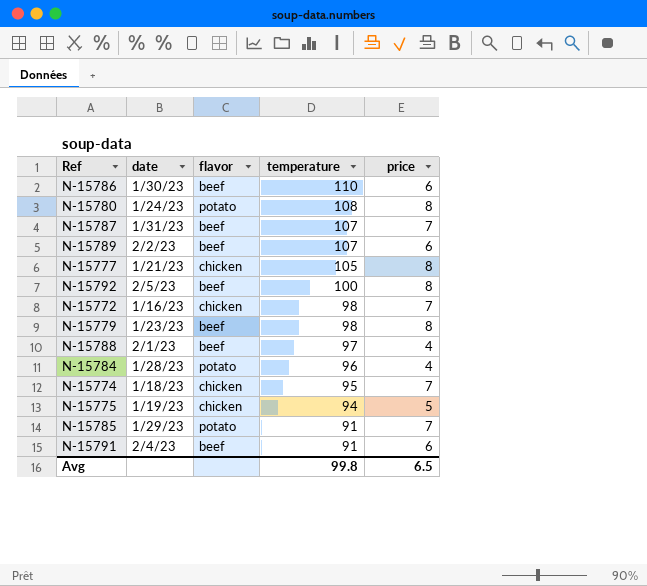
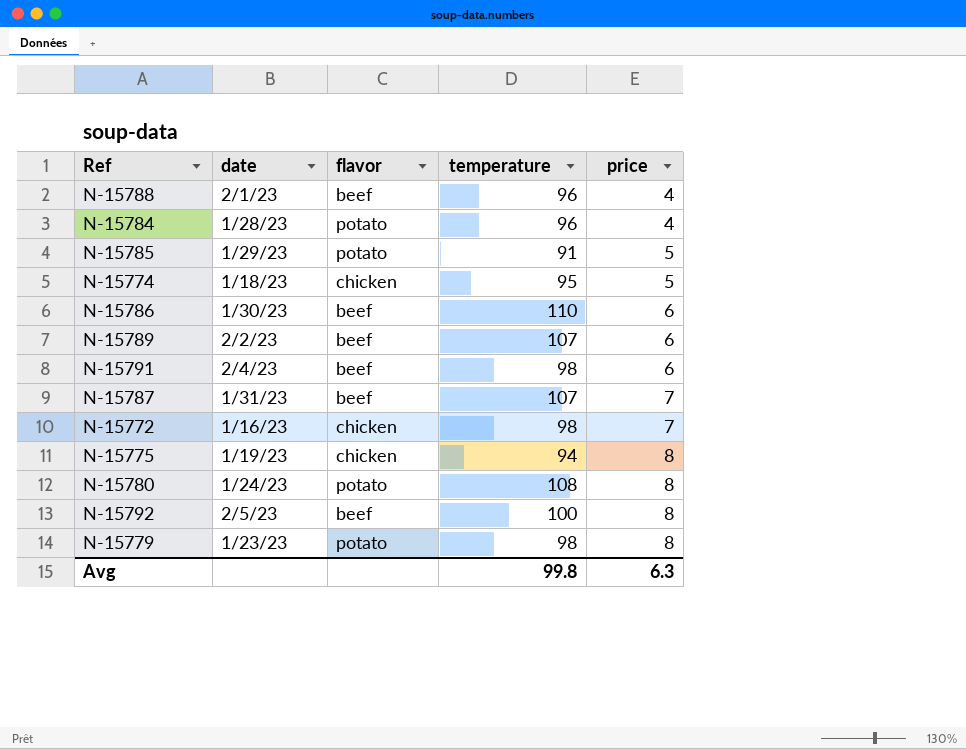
row order: temperature descending -> price ascending
row N-15777: 1/21/23 | chicken | 105 | 8 -> none
N-15788 | temperature: 97 -> 96
N-15785 | price: 7 -> 5
N-15774 | price: 7 -> 5
N-15791 | temperature: 91 -> 98
N-15775 | price: 5 -> 8
N-15779 | flavor: beef -> potato
Avg | price: 6.5 -> 6.3

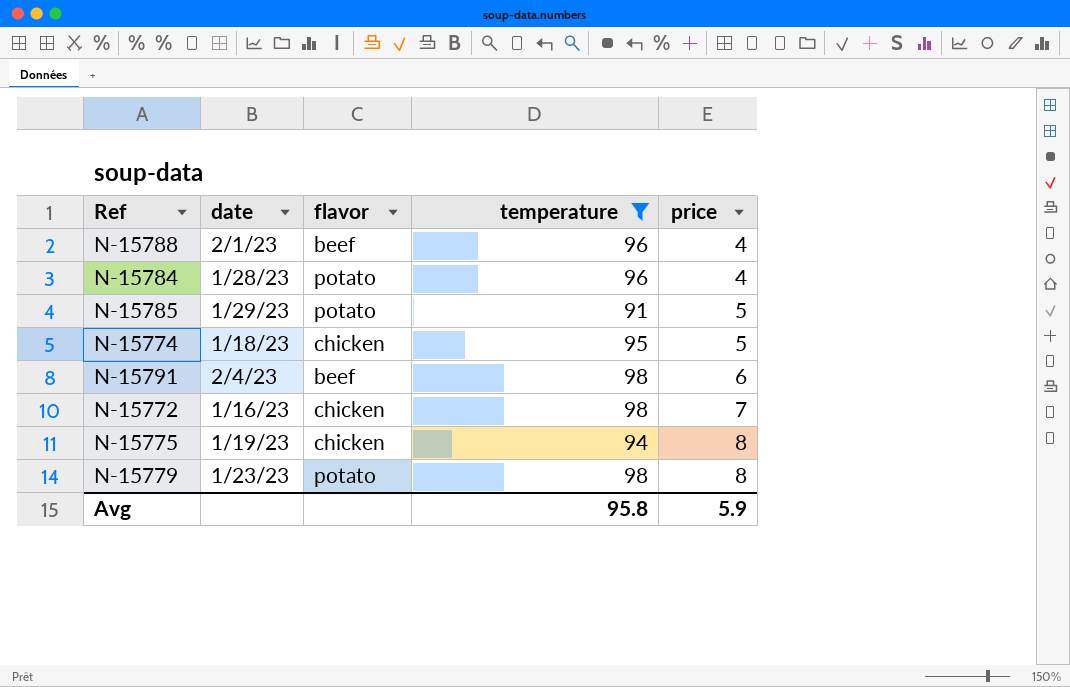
filter: none -> temperature <= 98
Avg | temperature: 99.8 -> 95.8
Avg | price: 6.3 -> 5.9

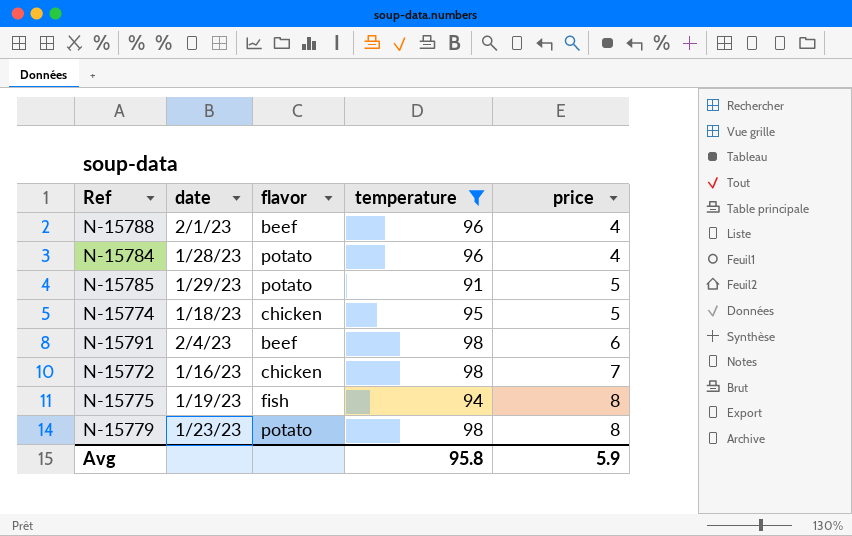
N-15775 | flavor: chicken -> fish

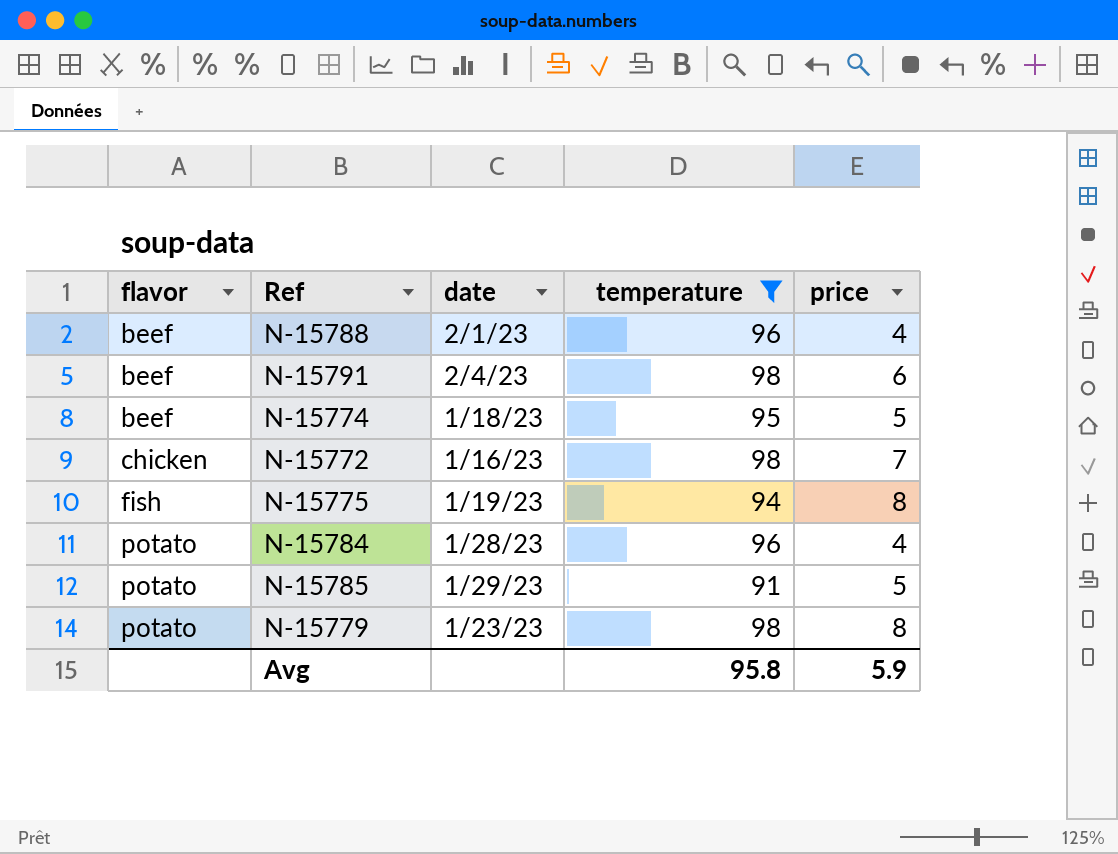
row order: price ascending -> flavor ascending
column flavor | position: 3 -> 1
N-15774 | flavor: chicken -> beef

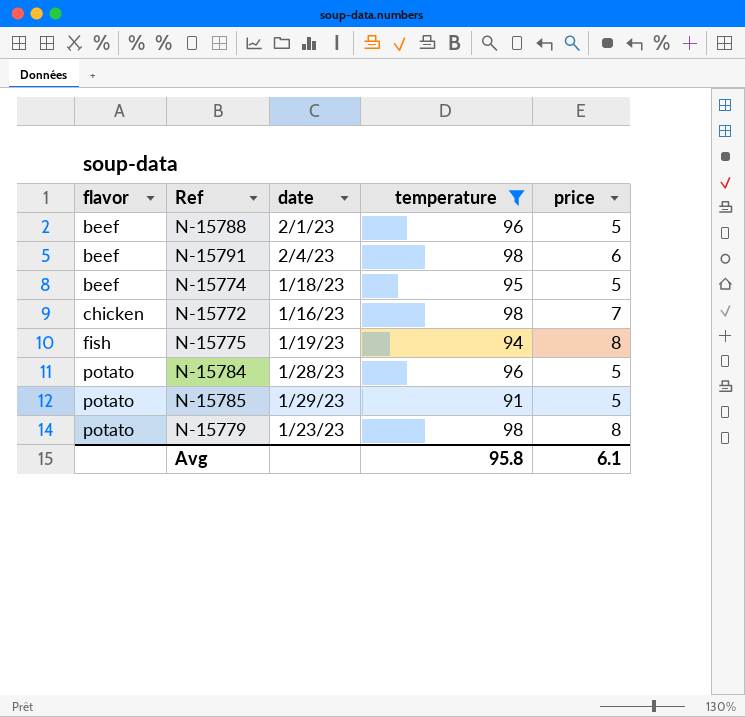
N-15788 | price: 4 -> 5
N-15784 | price: 4 -> 5
Avg | price: 5.9 -> 6.1

